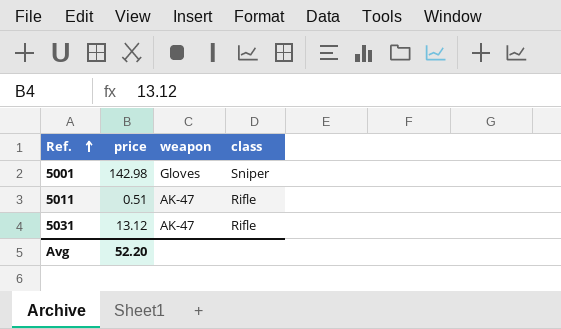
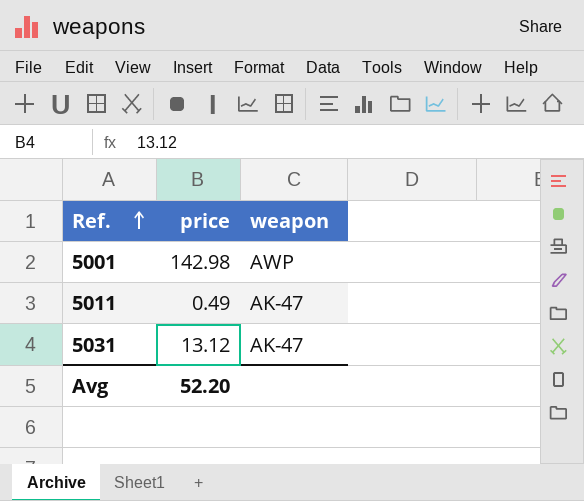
column class | position: 4 -> none
5001 | weapon: Gloves -> AWP
5011 | price: 0.51 -> 0.49

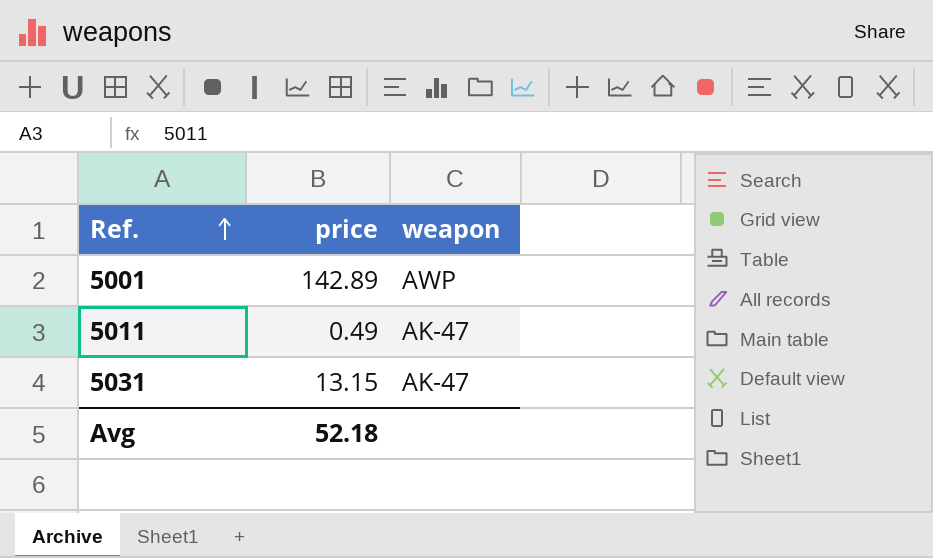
5001 | price: 142.98 -> 142.89
5031 | price: 13.12 -> 13.15
Avg | price: 52.20 -> 52.18

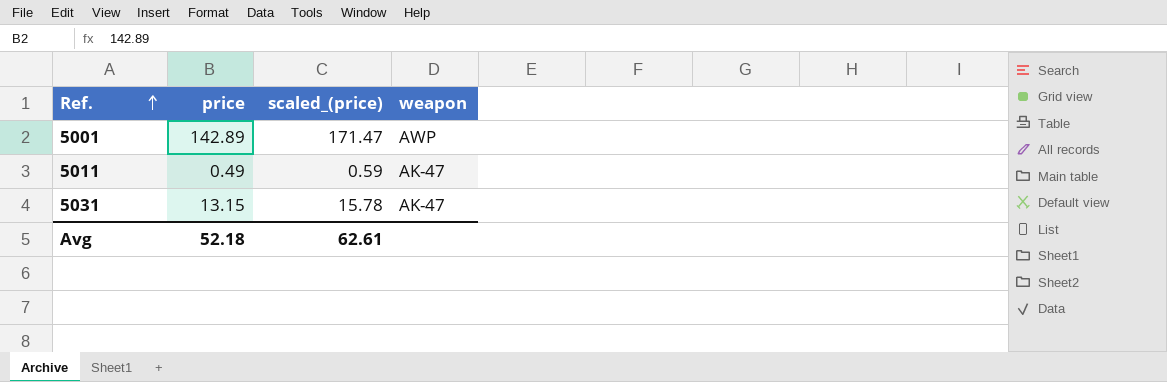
column scaled_(price) | formula: none -> [price] * 1.2

